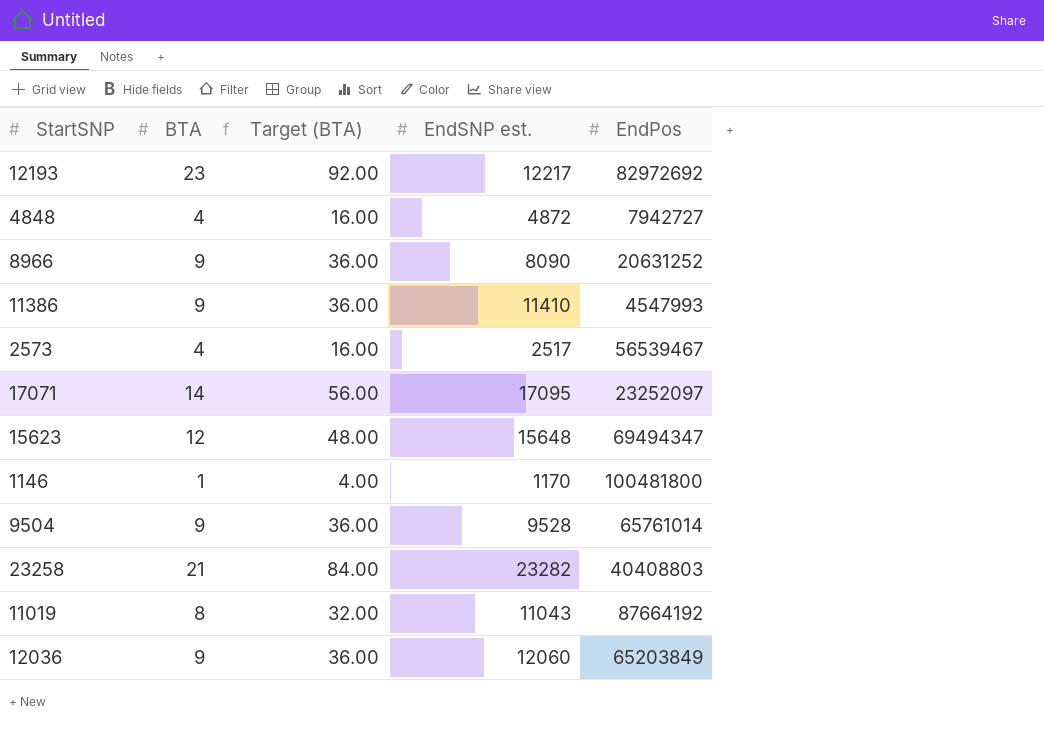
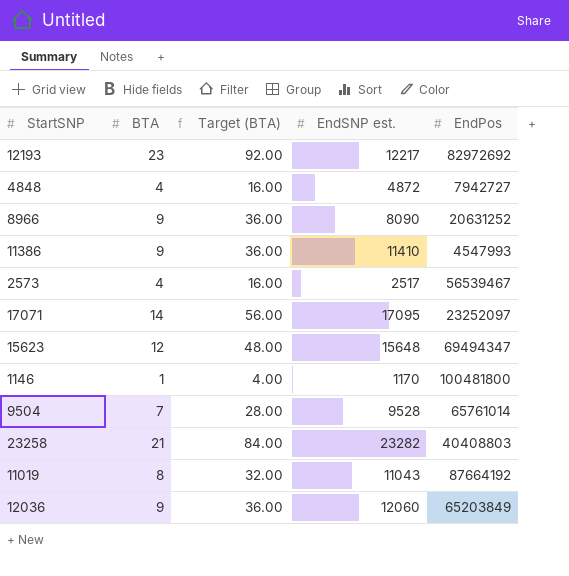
9504 | BTA: 9 -> 7
9504 | Target (BTA): 36.00 -> 28.00

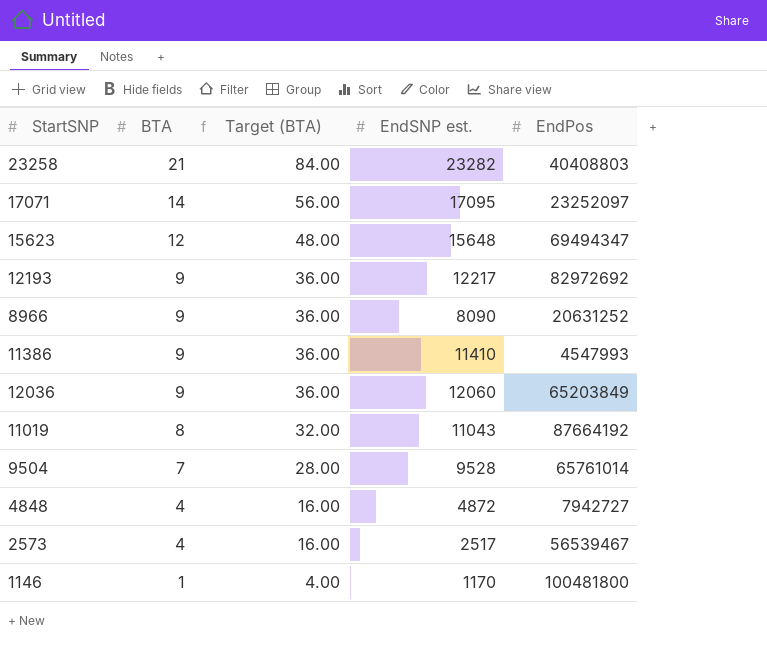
row order: none -> BTA descending
12193 | BTA: 23 -> 9
12193 | Target (BTA): 92.00 -> 36.00

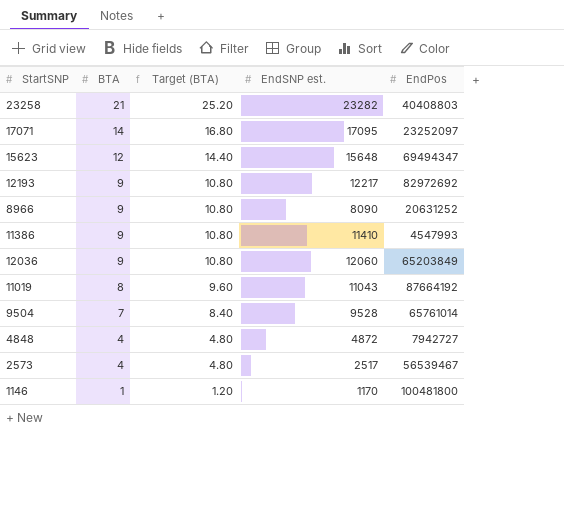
column Target (BTA) | formula: [BTA] * 4 -> [BTA] * 1.2

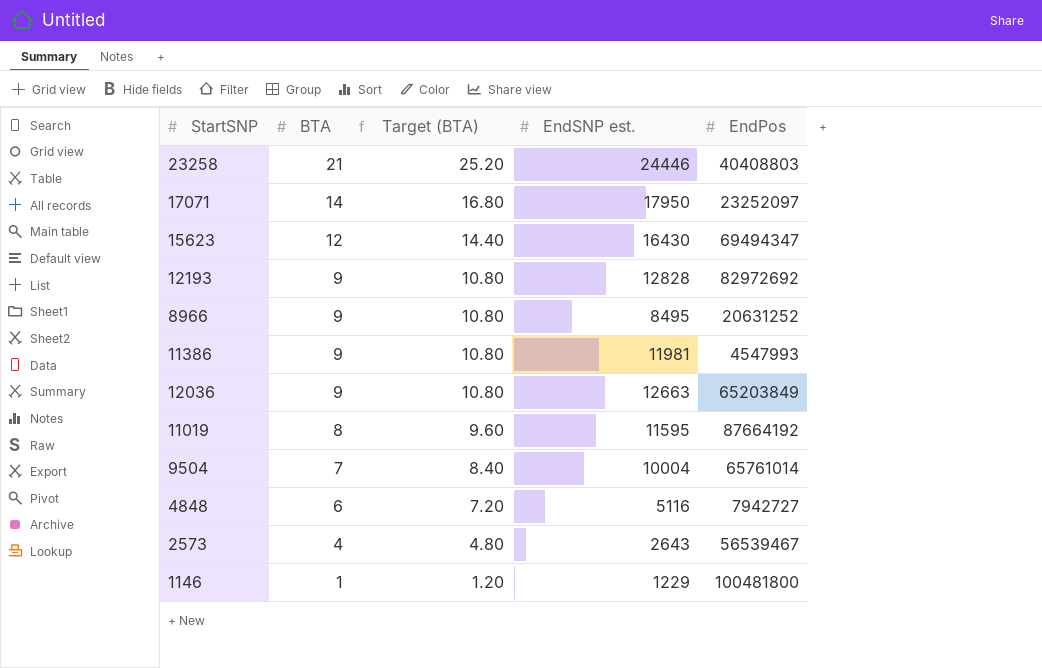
23258 | EndSNP est.: 23282 -> 24446
17071 | EndSNP est.: 17095 -> 17950
15623 | EndSNP est.: 15648 -> 16430
12193 | EndSNP est.: 12217 -> 12828
8966 | EndSNP est.: 8090 -> 8495
11386 | EndSNP est.: 11410 -> 11981
12036 | EndSNP est.: 12060 -> 12663
11019 | EndSNP est.: 11043 -> 11595
9504 | EndSNP est.: 9528 -> 10004
4848 | BTA: 4 -> 6
4848 | Target (BTA): 4.80 -> 7.20
4848 | EndSNP est.: 4872 -> 5116
2573 | EndSNP est.: 2517 -> 2643
1146 | EndSNP est.: 1170 -> 1229

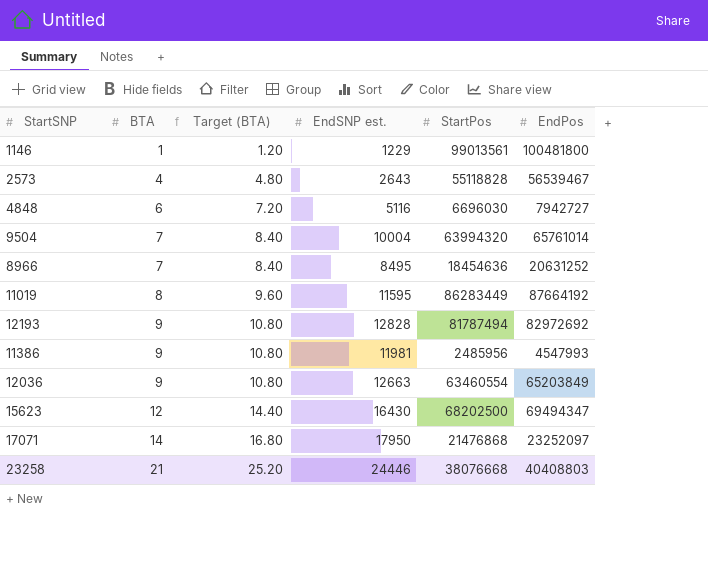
row order: BTA descending -> BTA ascending
column StartPos | position: none -> 5
8966 | BTA: 9 -> 7
8966 | Target (BTA): 10.80 -> 8.40

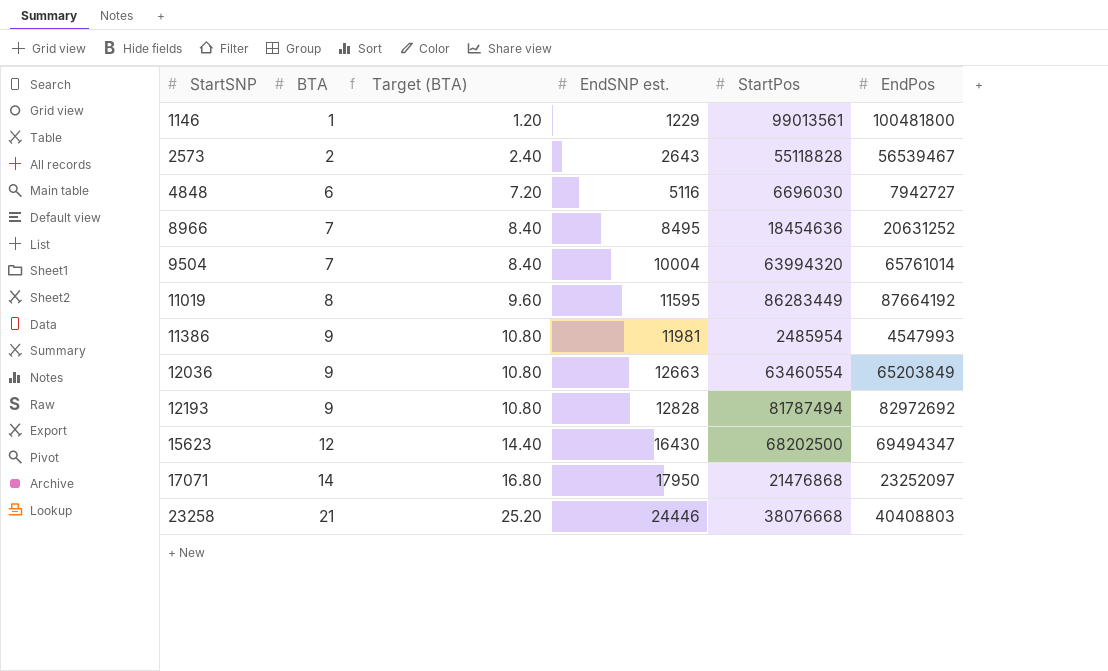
row order: BTA ascending -> StartSNP ascending
2573 | BTA: 4 -> 2
2573 | Target (BTA): 4.80 -> 2.40
11386 | StartPos: 2485956 -> 2485954

